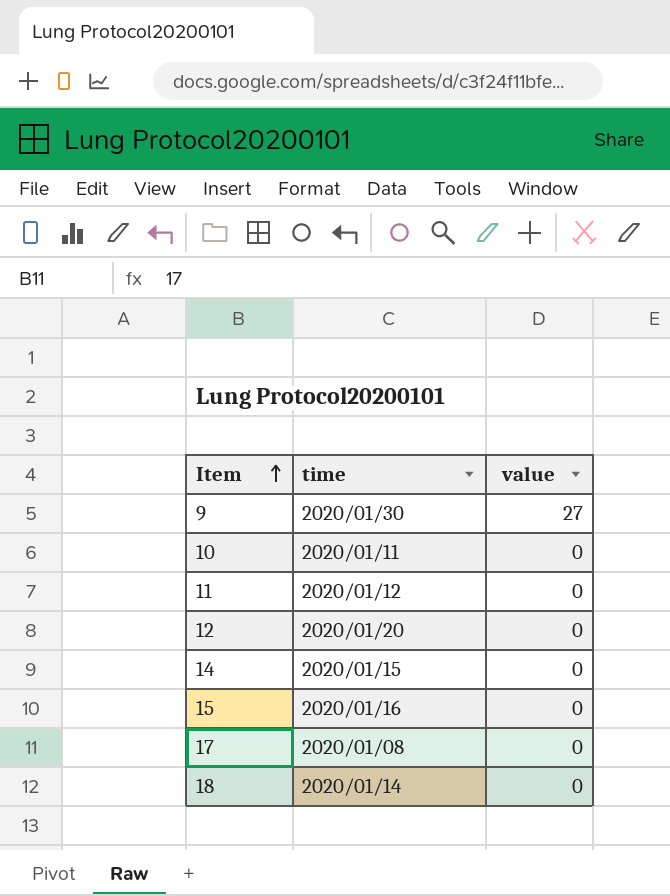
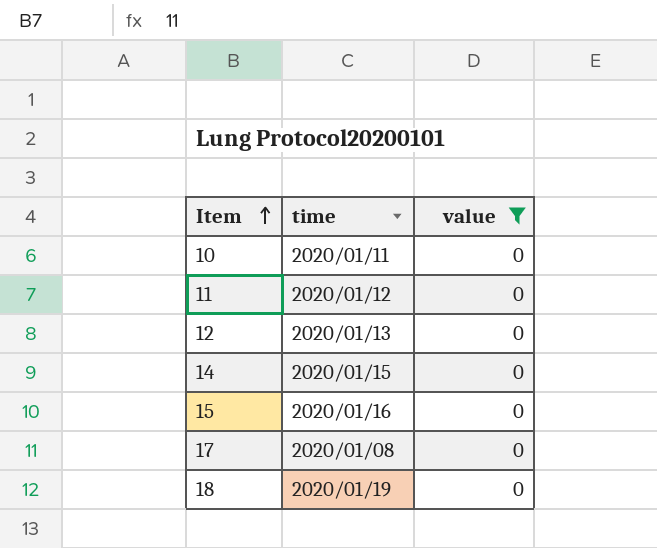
filter: none -> value = 0
12 | time: 2020/01/20 -> 2020/01/13
18 | time: 2020/01/14 -> 2020/01/19

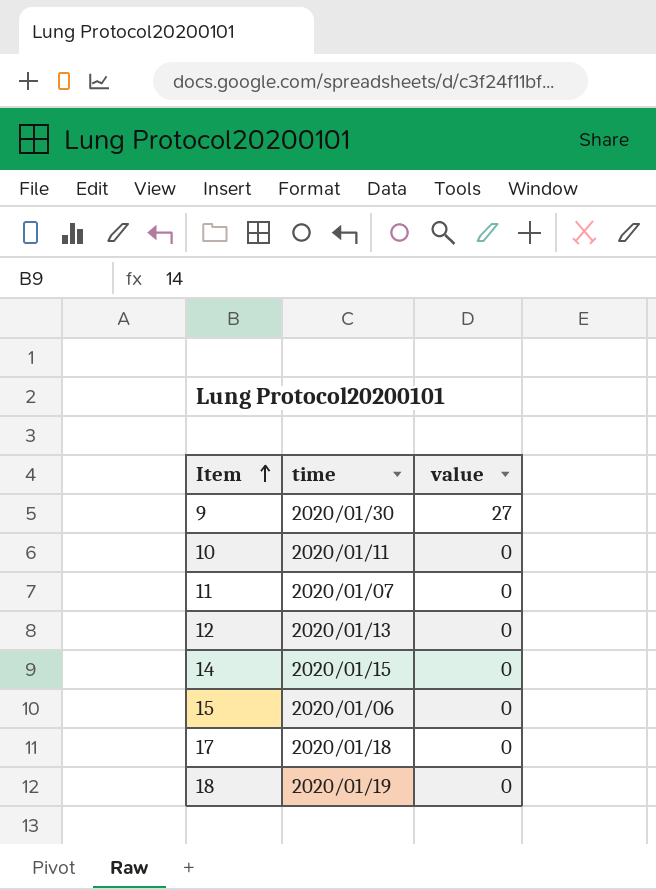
filter: value = 0 -> none
11 | time: 2020/01/12 -> 2020/01/07
15 | time: 2020/01/16 -> 2020/01/06
17 | time: 2020/01/08 -> 2020/01/18

